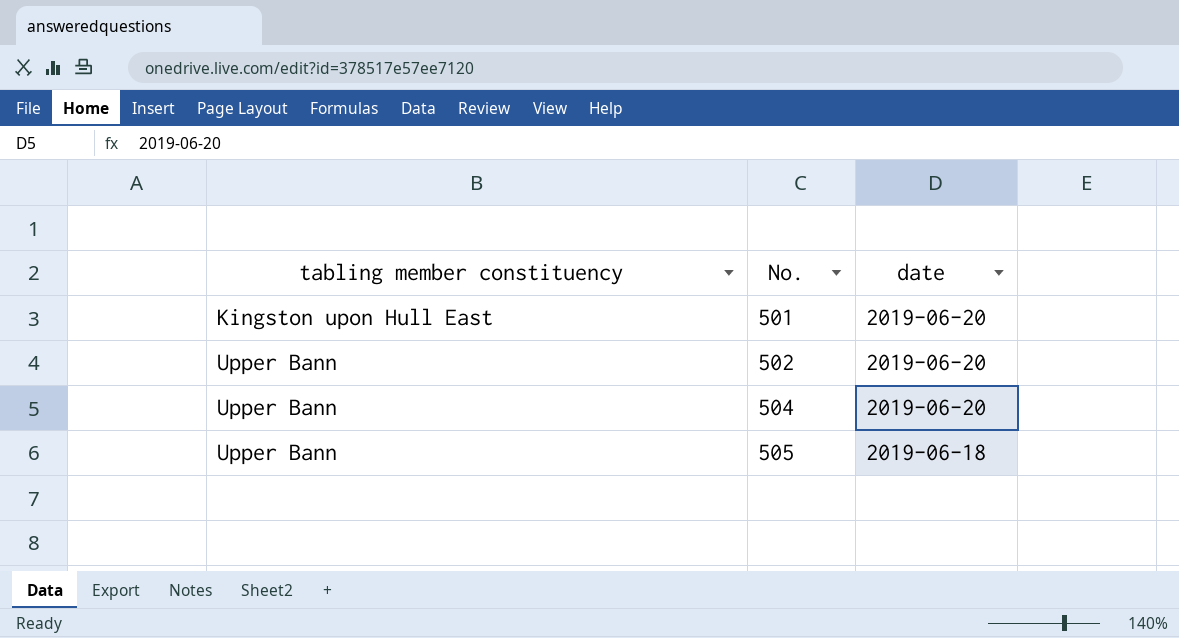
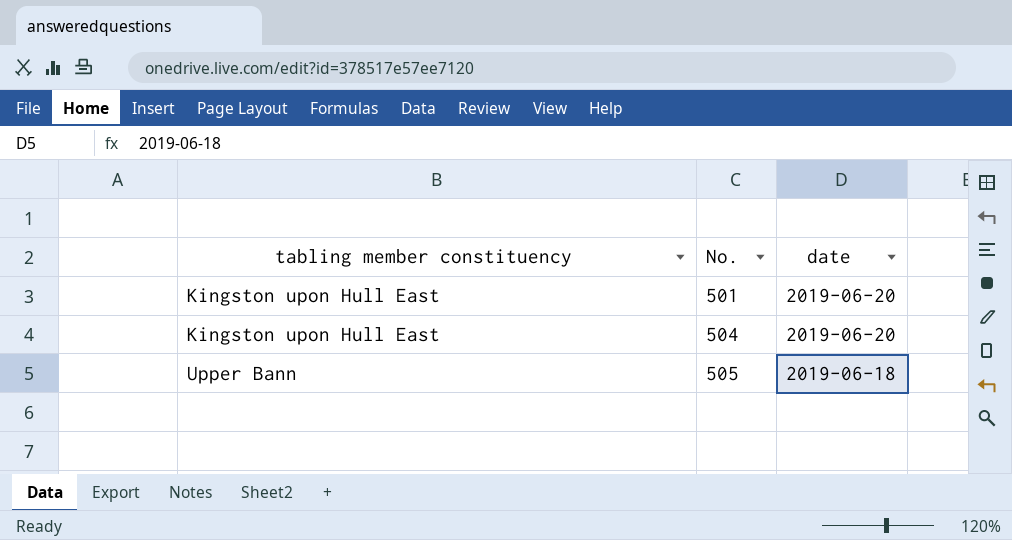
row 502: Upper Bann | 2019-06-20 -> none
504 | tabling member constituency: Upper Bann -> Kingston upon Hull East

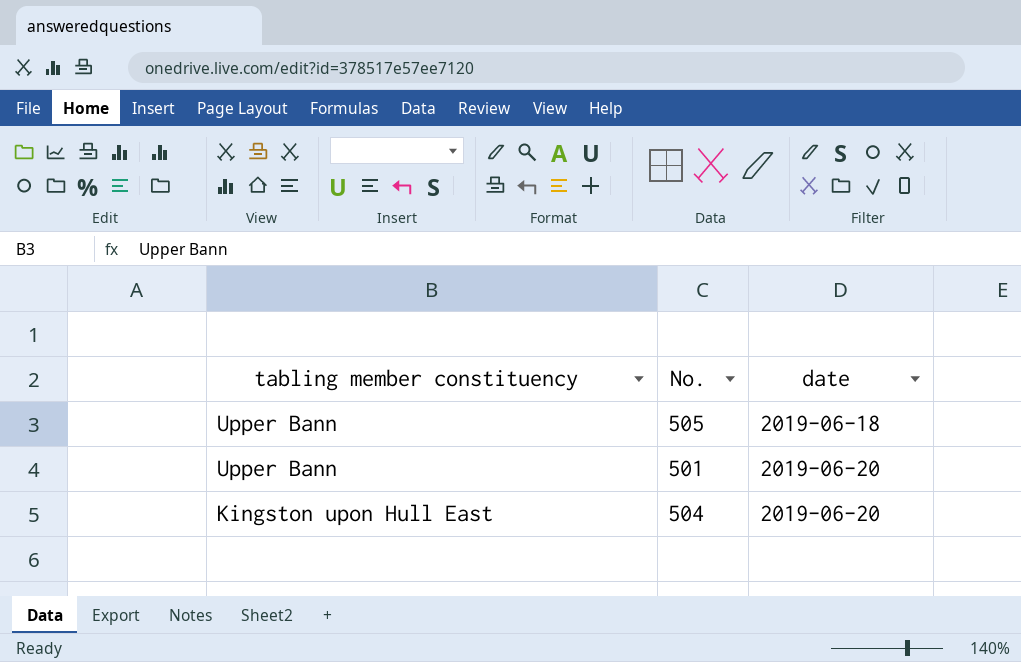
row order: tabling member constituency ascending -> tabling member constituency descending
501 | tabling member constituency: Kingston upon Hull East -> Upper Bann

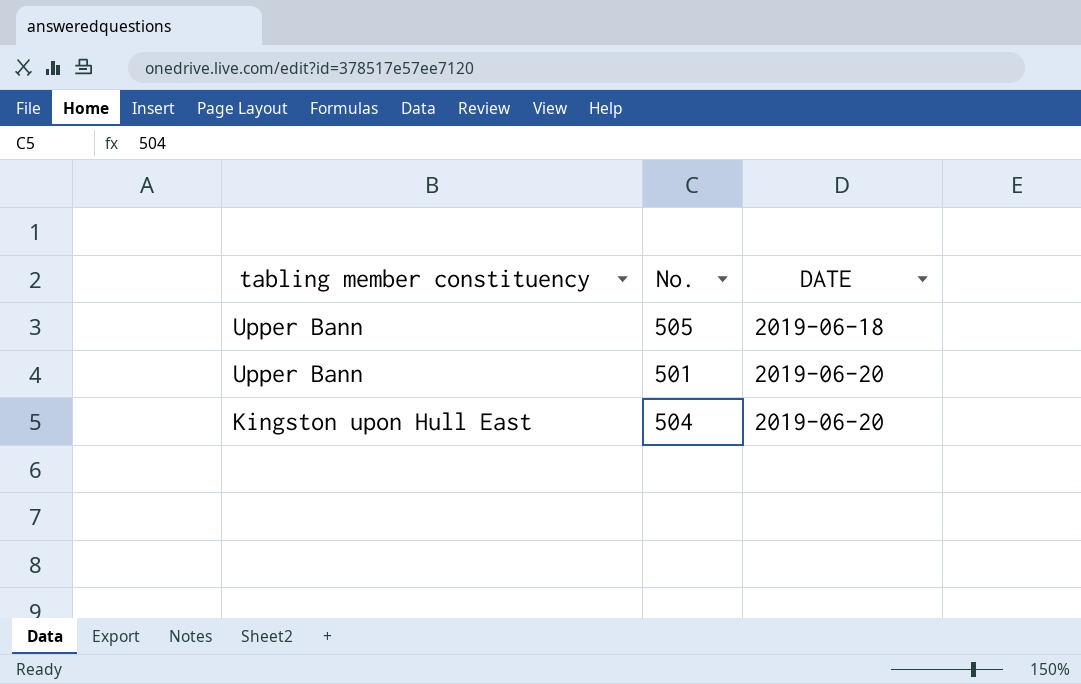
column name: date -> DATE

